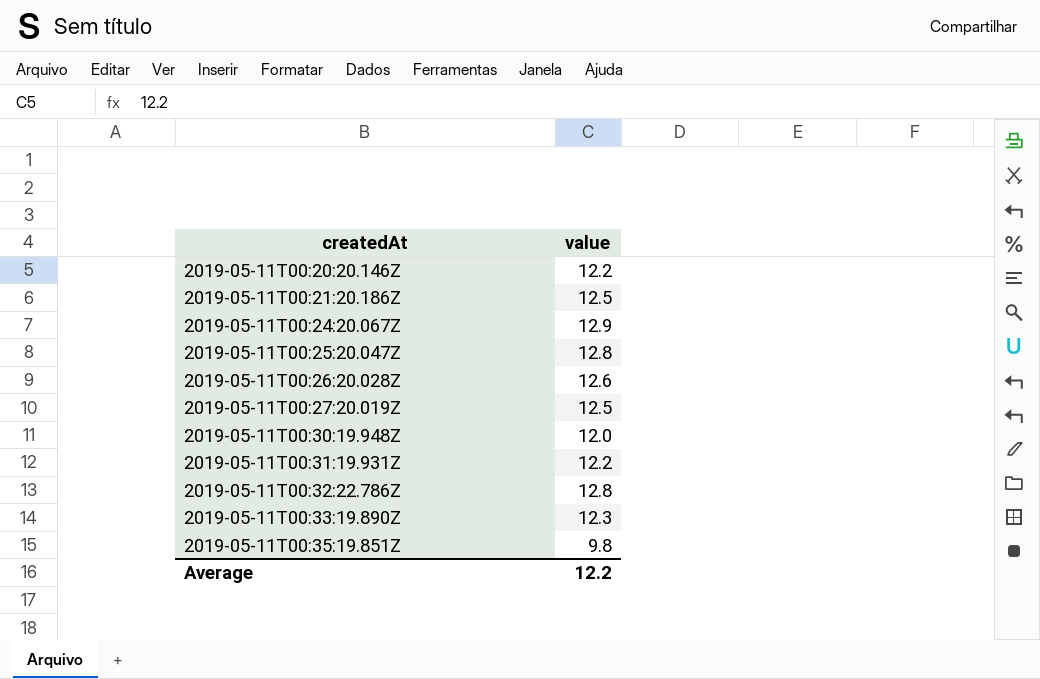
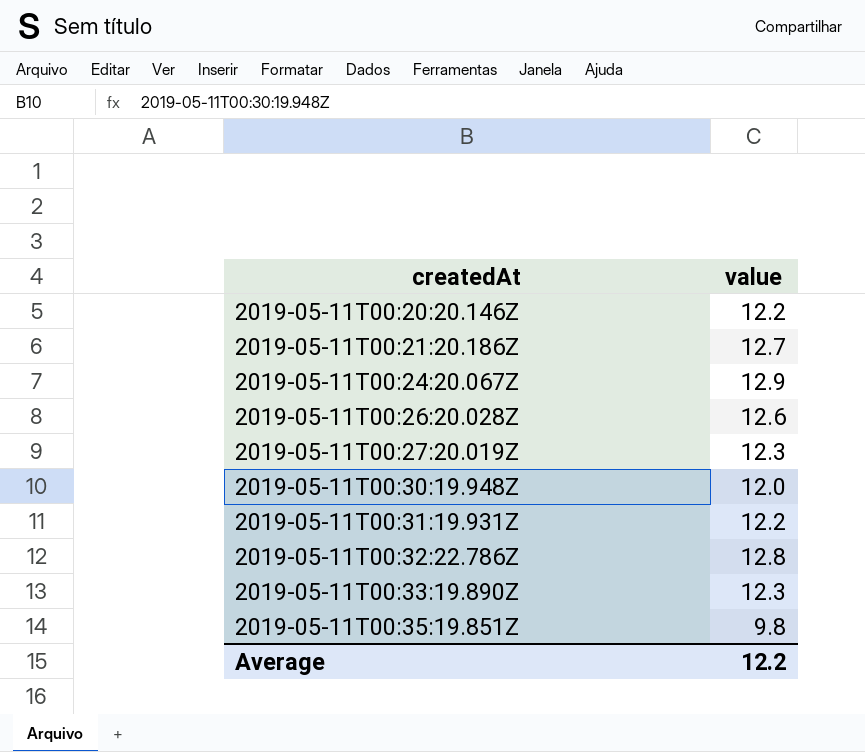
row 2019-05-11T00:25:20.047Z: 12.8 -> none
2019-05-11T00:21:20.186Z | value: 12.5 -> 12.7
2019-05-11T00:27:20.019Z | value: 12.5 -> 12.3

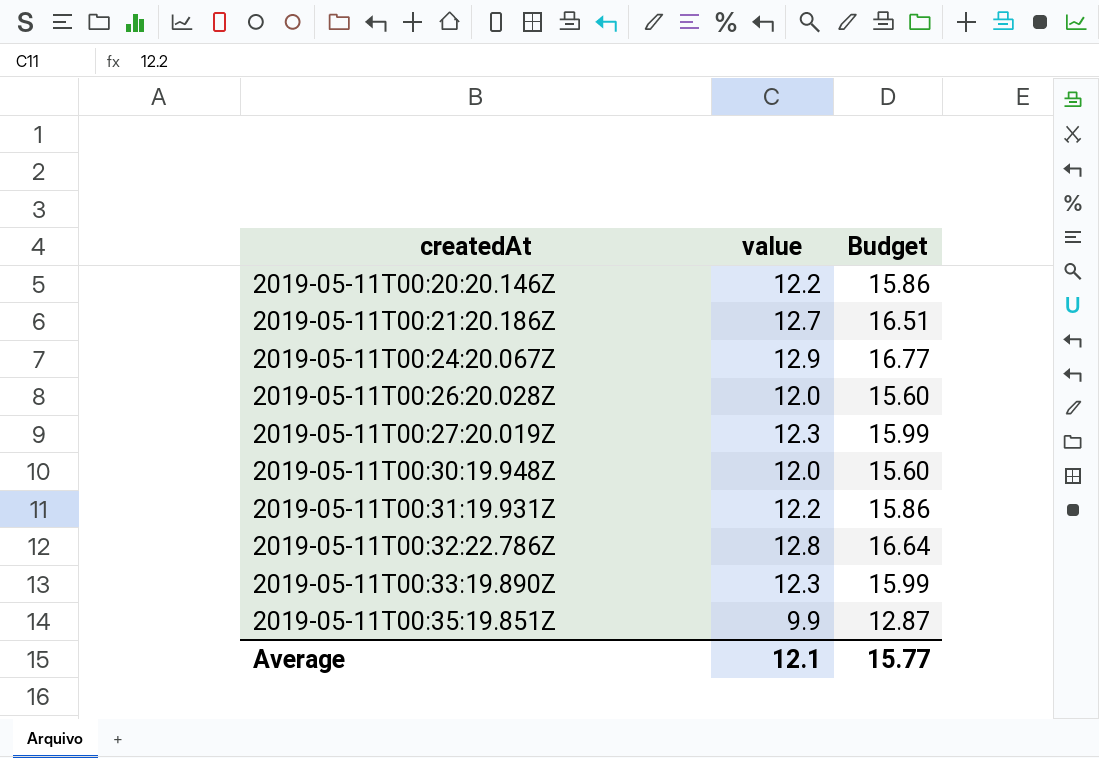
column Budget | formula: none -> [value] * 1.3
2019-05-11T00:26:20.028Z | value: 12.6 -> 12.0
2019-05-11T00:35:19.851Z | value: 9.8 -> 9.9
Average | value: 12.2 -> 12.1

